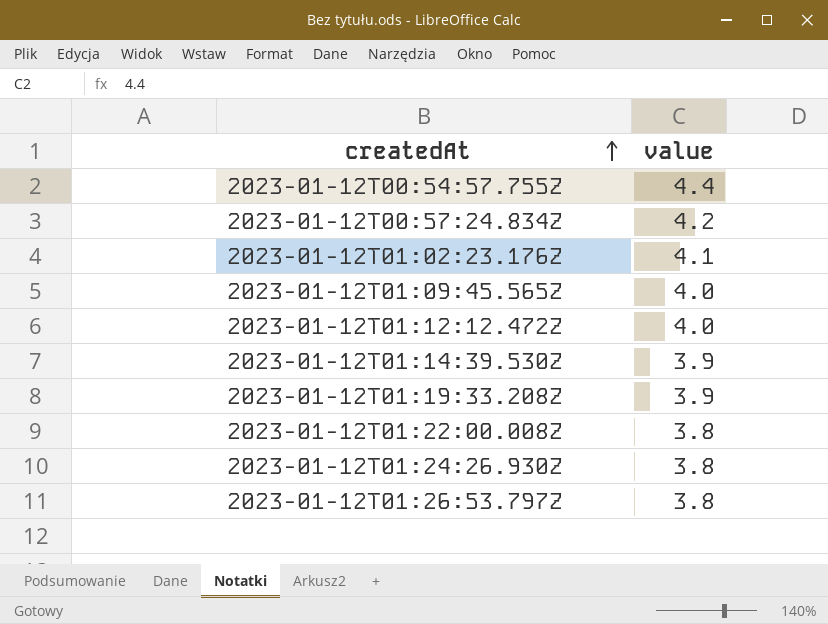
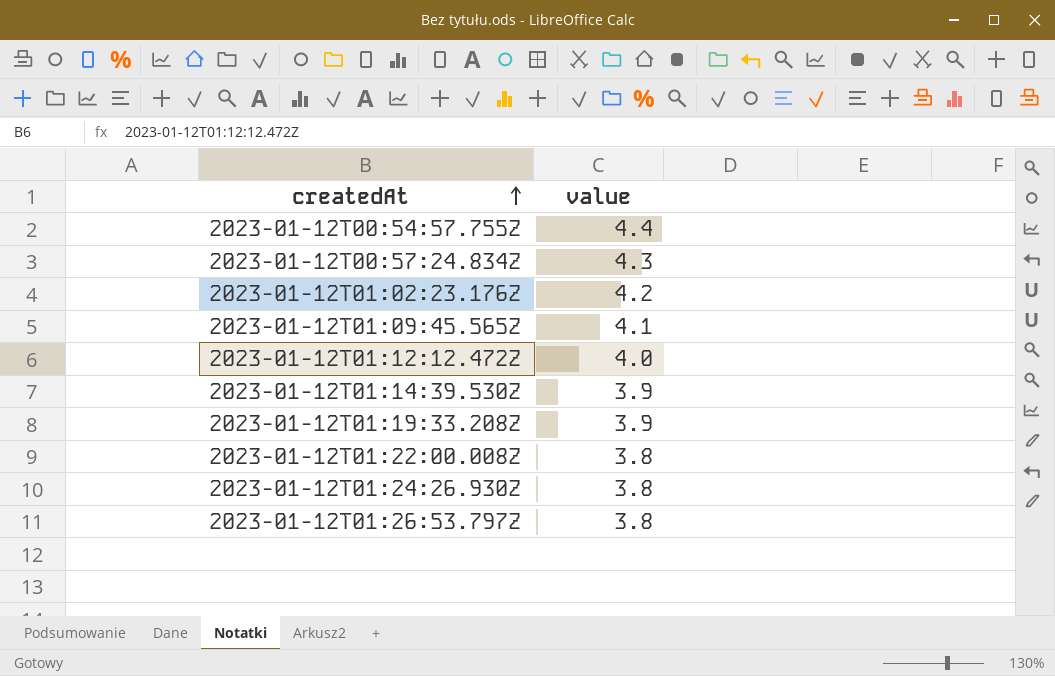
2023-01-12T00:57:24.834Z | value: 4.2 -> 4.3
2023-01-12T01:02:23.176Z | value: 4.1 -> 4.2
2023-01-12T01:09:45.565Z | value: 4.0 -> 4.1

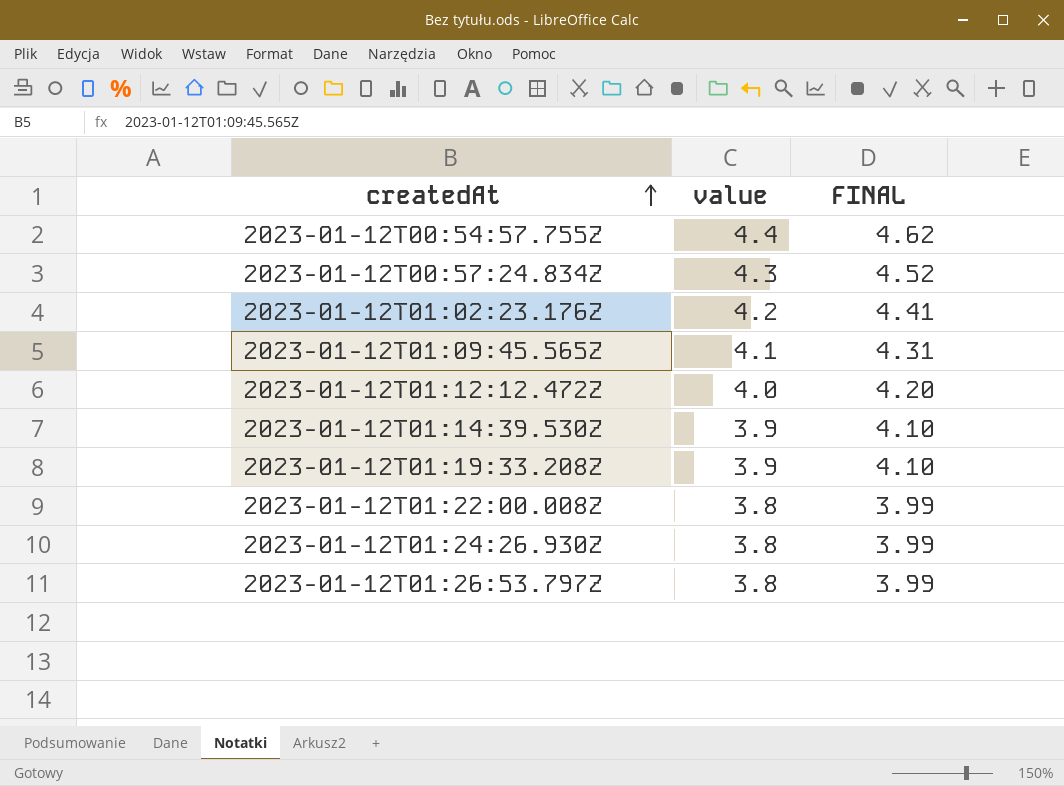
column FINAL | formula: none -> [value] * 1.05

